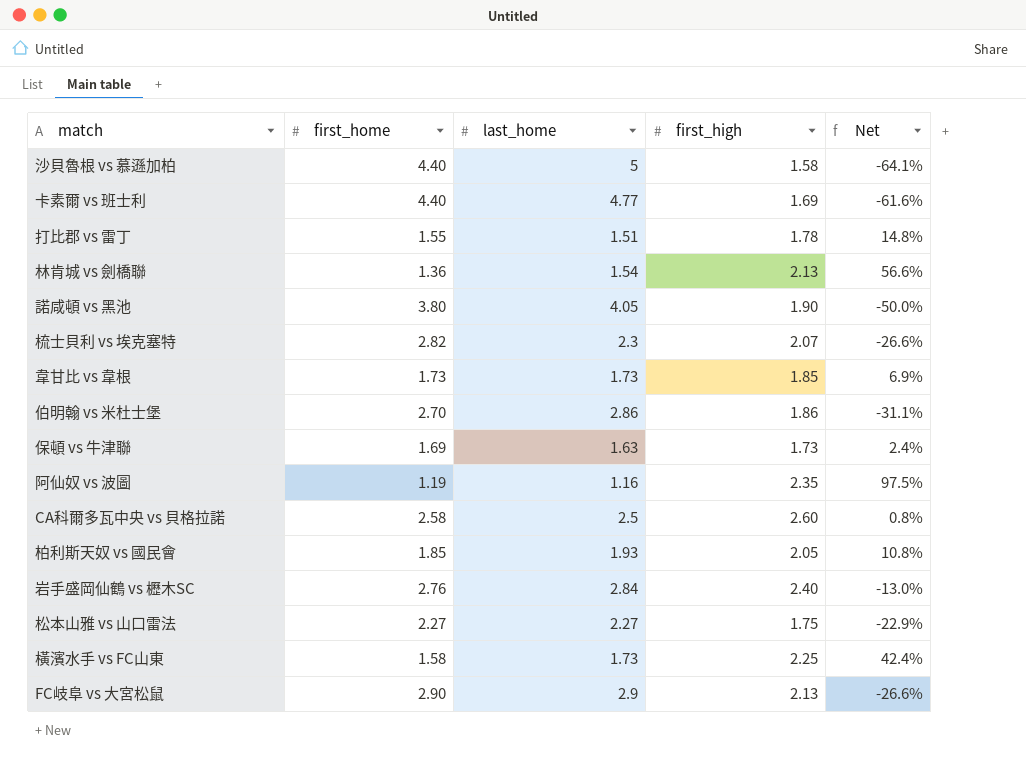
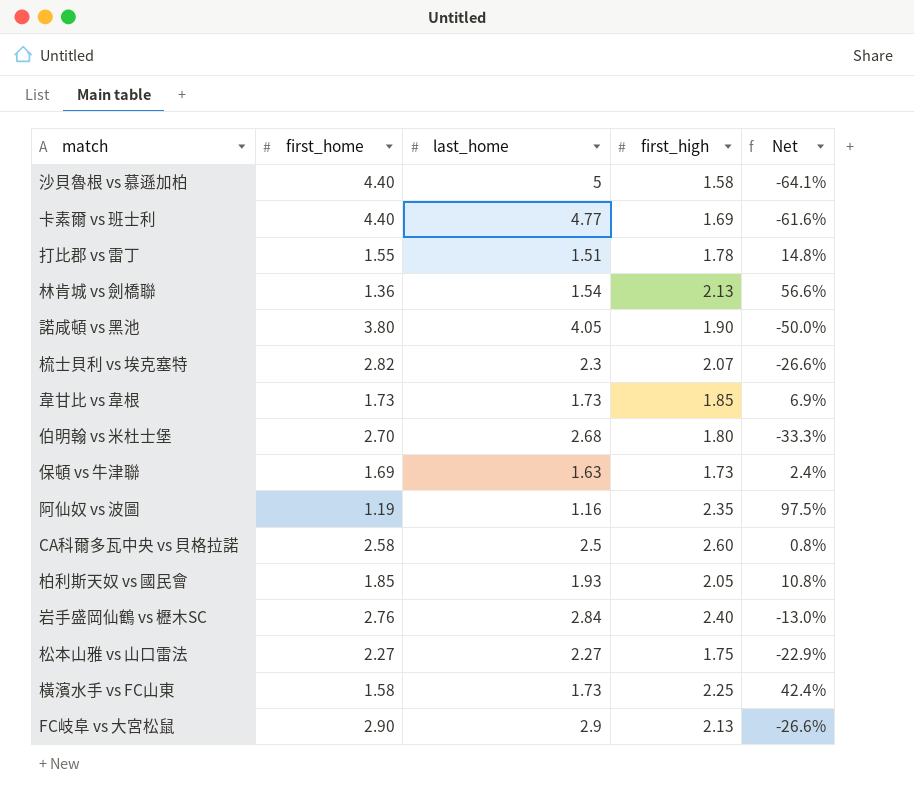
伯明翰 vs 米杜士堡 | last_home: 2.86 -> 2.68
伯明翰 vs 米杜士堡 | first_high: 1.86 -> 1.80
伯明翰 vs 米杜士堡 | Net: -31.1% -> -33.3%

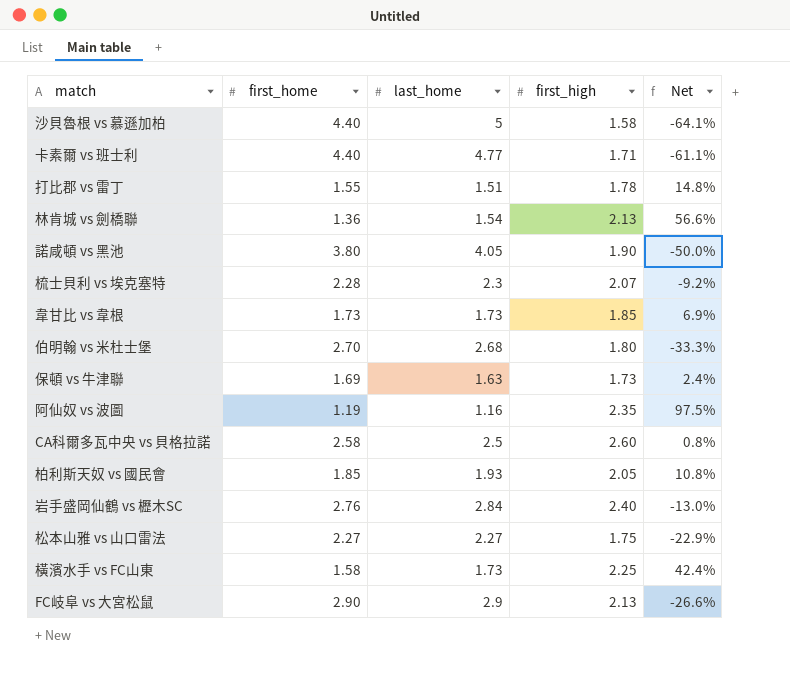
卡素爾 vs 班士利 | first_high: 1.69 -> 1.71
卡素爾 vs 班士利 | Net: -61.6% -> -61.1%
梳士貝利 vs 埃克塞特 | first_home: 2.82 -> 2.28
梳士貝利 vs 埃克塞特 | Net: -26.6% -> -9.2%

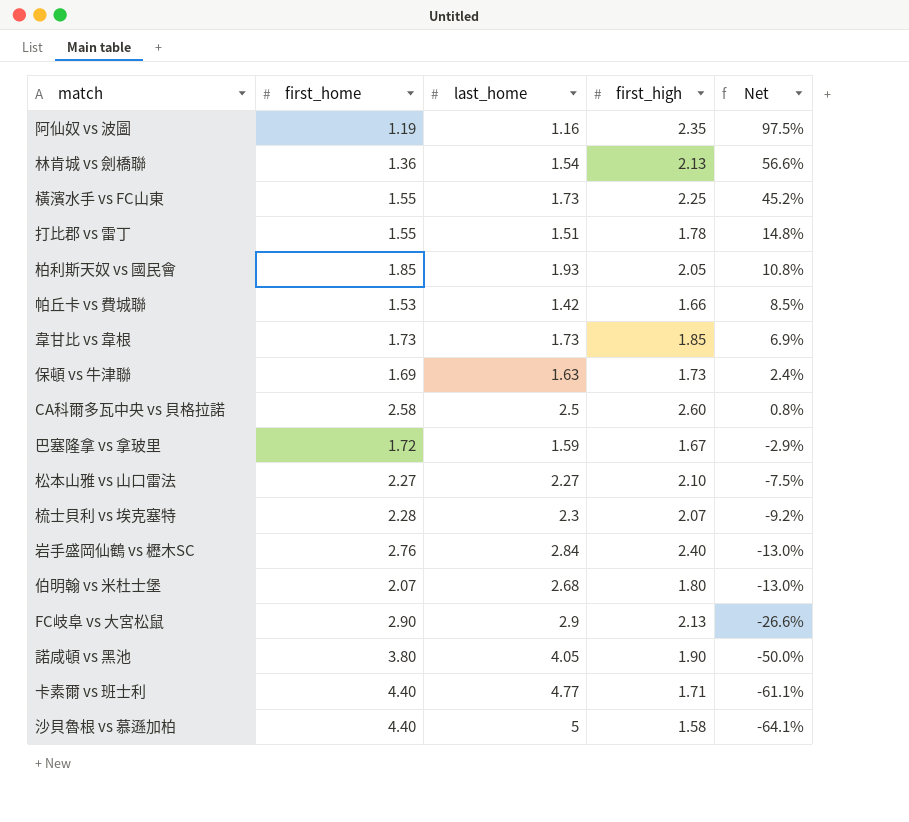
row order: none -> Net descending
橫濱水手 vs FC山東 | first_home: 1.58 -> 1.55
橫濱水手 vs FC山東 | Net: 42.4% -> 45.2%
row 帕丘卡 vs 費城聯: none -> 1.53 | 1.42 | 1.66 | 8.5%
row 巴塞隆拿 vs 拿玻里: none -> 1.72 | 1.59 | 1.67 | -2.9%
松本山雅 vs 山口雷法 | first_high: 1.75 -> 2.10
松本山雅 vs 山口雷法 | Net: -22.9% -> -7.5%
伯明翰 vs 米杜士堡 | first_home: 2.70 -> 2.07
伯明翰 vs 米杜士堡 | Net: -33.3% -> -13.0%

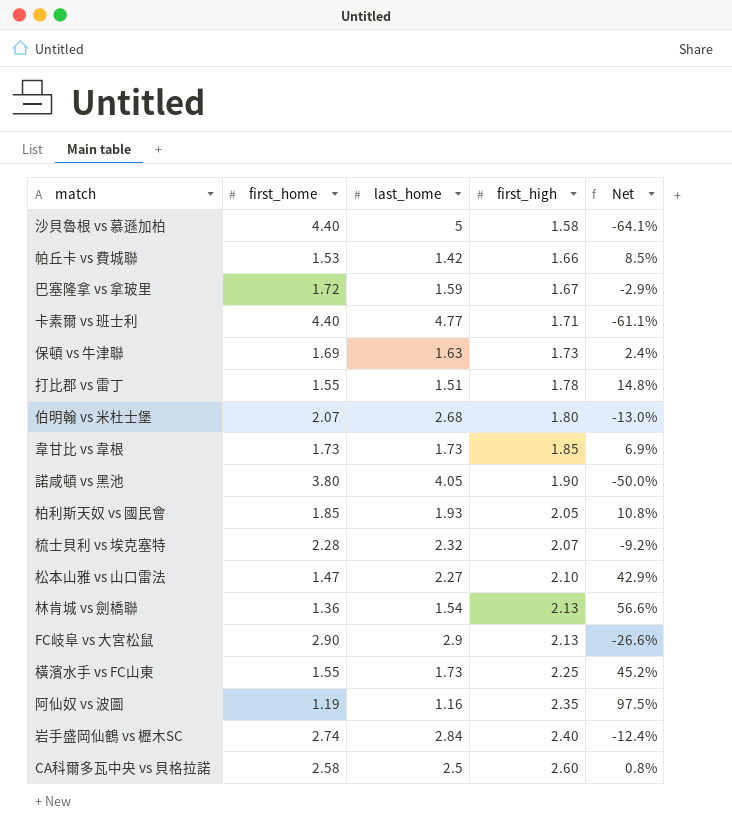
row order: Net descending -> first_high ascending
梳士貝利 vs 埃克塞特 | last_home: 2.3 -> 2.32
松本山雅 vs 山口雷法 | first_home: 2.27 -> 1.47
松本山雅 vs 山口雷法 | Net: -7.5% -> 42.9%
岩手盛岡仙鶴 vs 櫪木SC | first_home: 2.76 -> 2.74
岩手盛岡仙鶴 vs 櫪木SC | Net: -13.0% -> -12.4%

